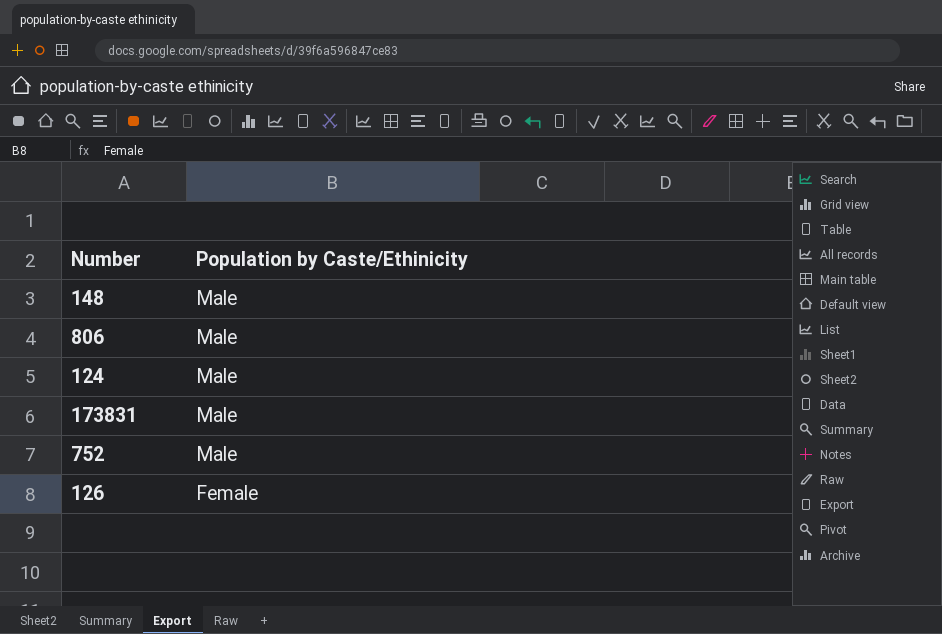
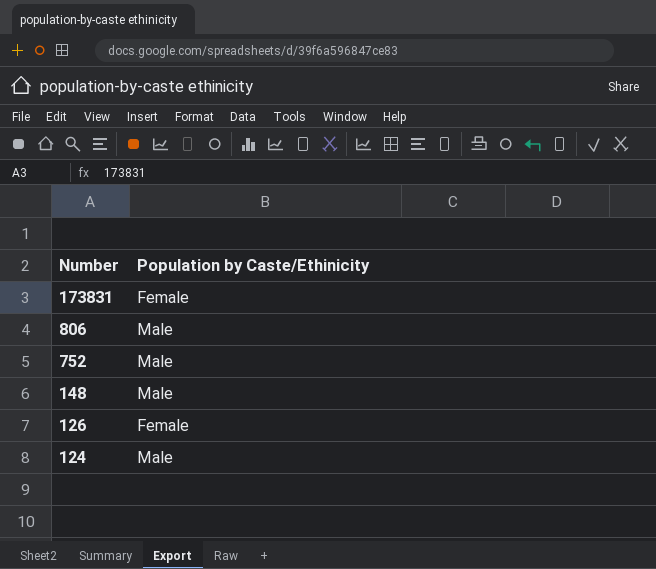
row order: Population by Caste/Ethinicity descending -> Number descending
173831 | Population by Caste/Ethinicity: Male -> Female

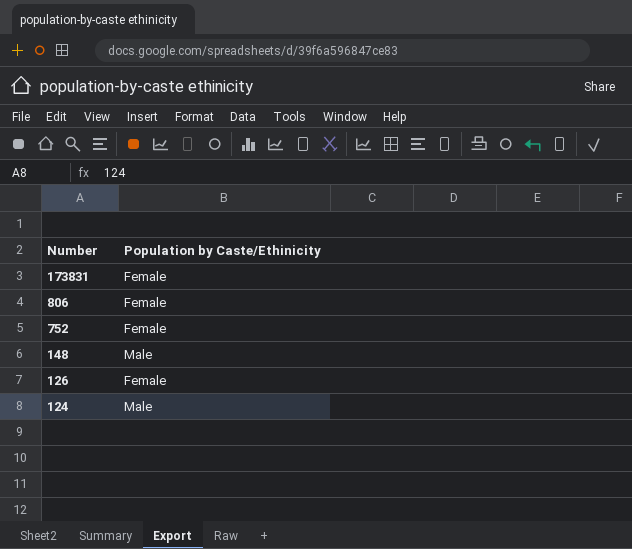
806 | Population by Caste/Ethinicity: Male -> Female
752 | Population by Caste/Ethinicity: Male -> Female

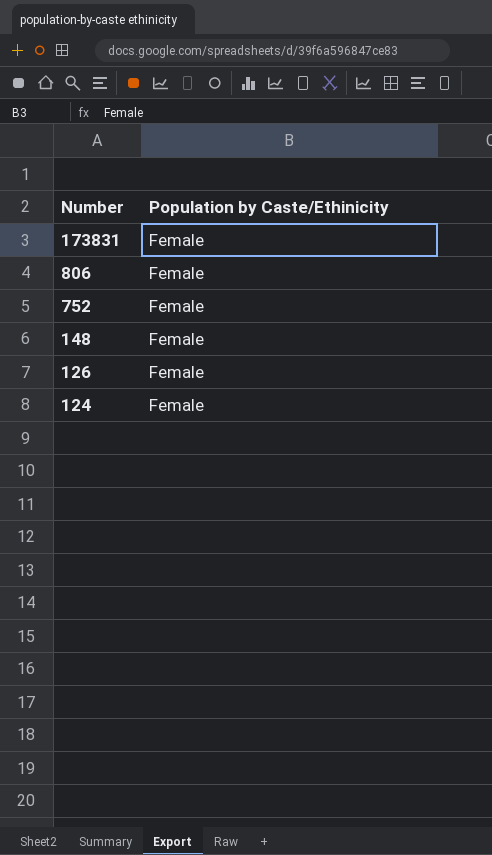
148 | Population by Caste/Ethinicity: Male -> Female
124 | Population by Caste/Ethinicity: Male -> Female

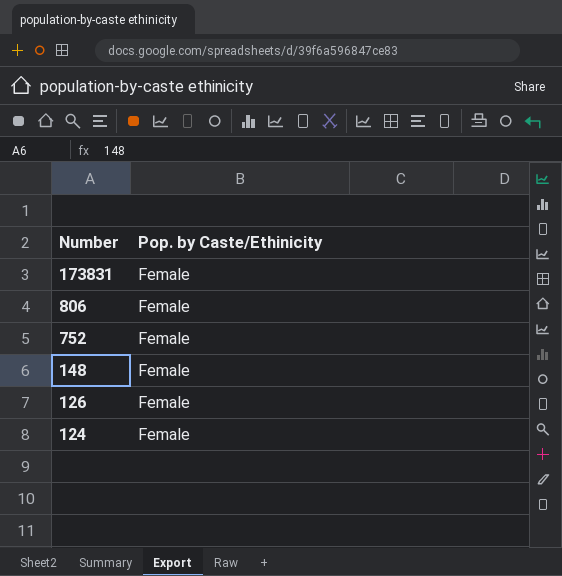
column name: Population by Caste/Ethinicity -> Pop. by Caste/Ethinicity

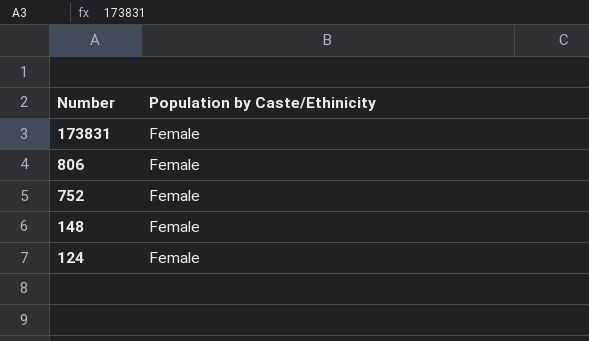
column name: Pop. by Caste/Ethinicity -> Population by Caste/Ethinicity
row 126: Female -> none

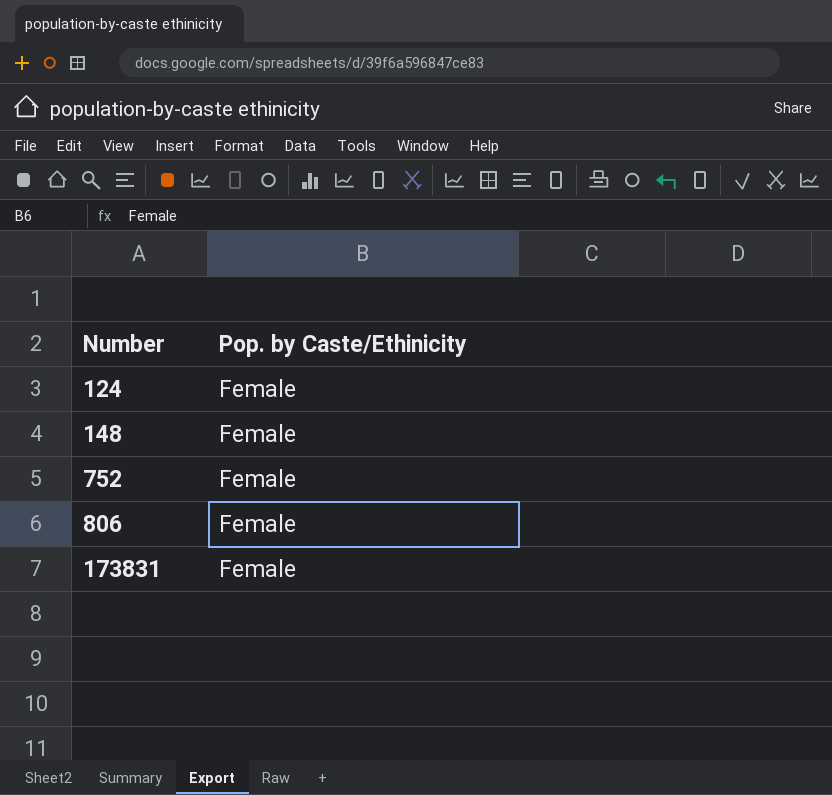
row order: Number descending -> Number ascending
column name: Population by Caste/Ethinicity -> Pop. by Caste/Ethinicity

